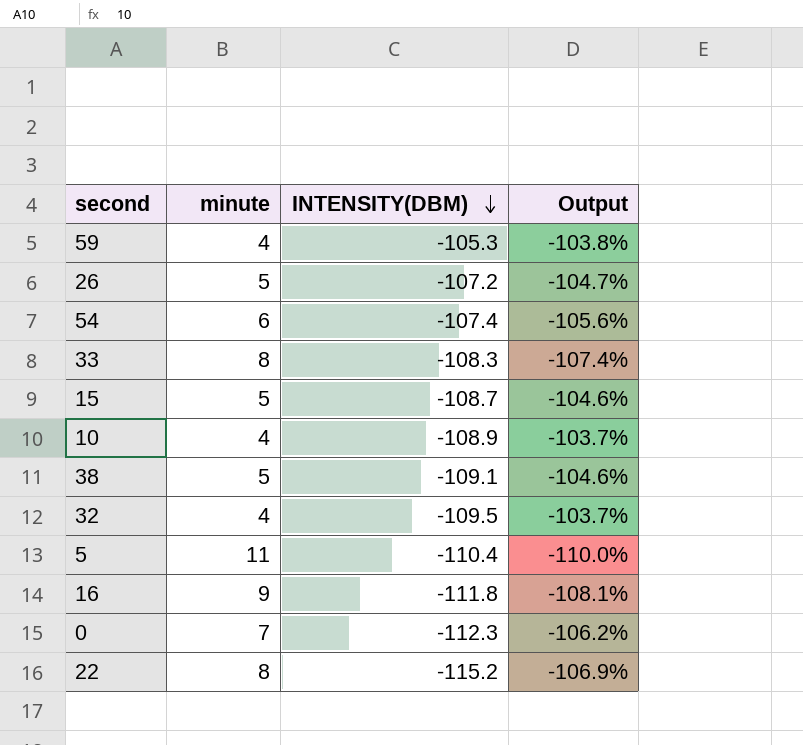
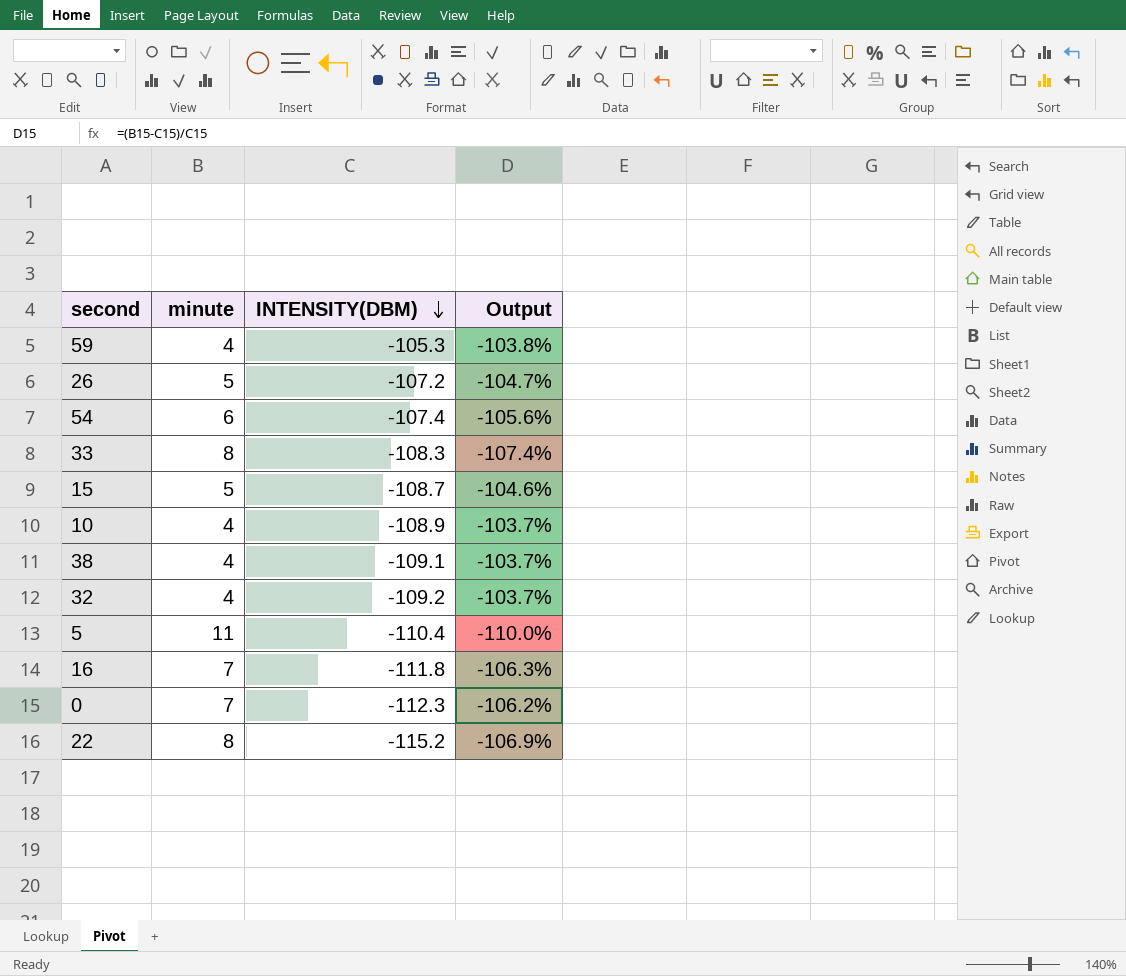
38 | minute: 5 -> 4
38 | Output: -104.6% -> -103.7%
32 | INTENSITY(DBM): -109.5 -> -109.2
16 | minute: 9 -> 7
16 | Output: -108.1% -> -106.3%

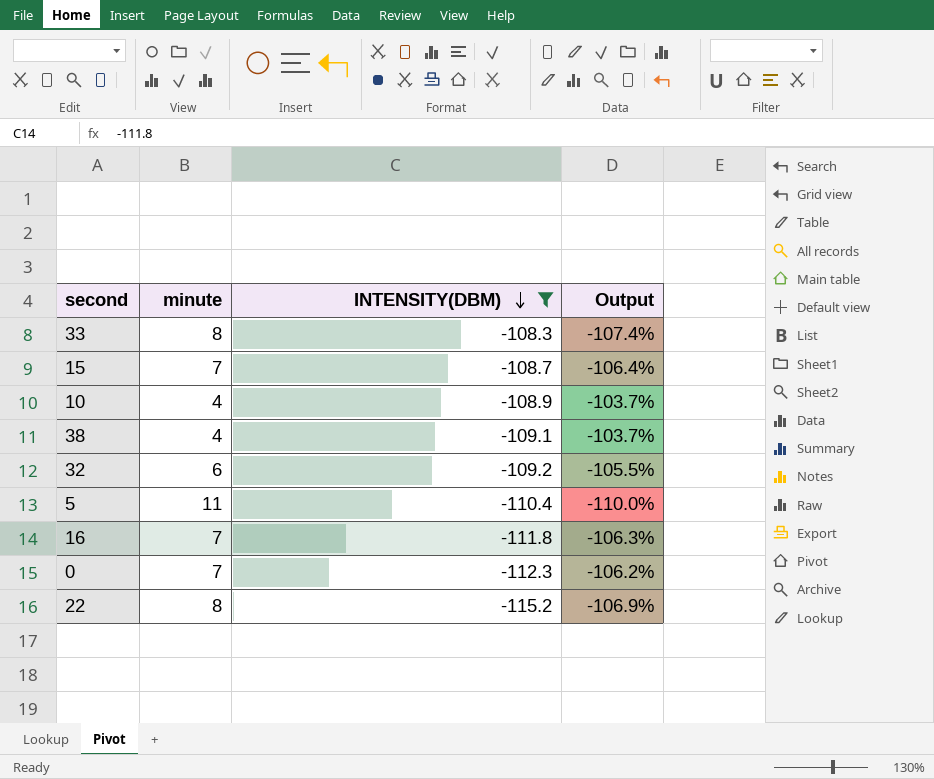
filter: none -> INTENSITY(DBM) <= -108.3
15 | minute: 5 -> 7
15 | Output: -104.6% -> -106.4%
32 | minute: 4 -> 6
32 | Output: -103.7% -> -105.5%

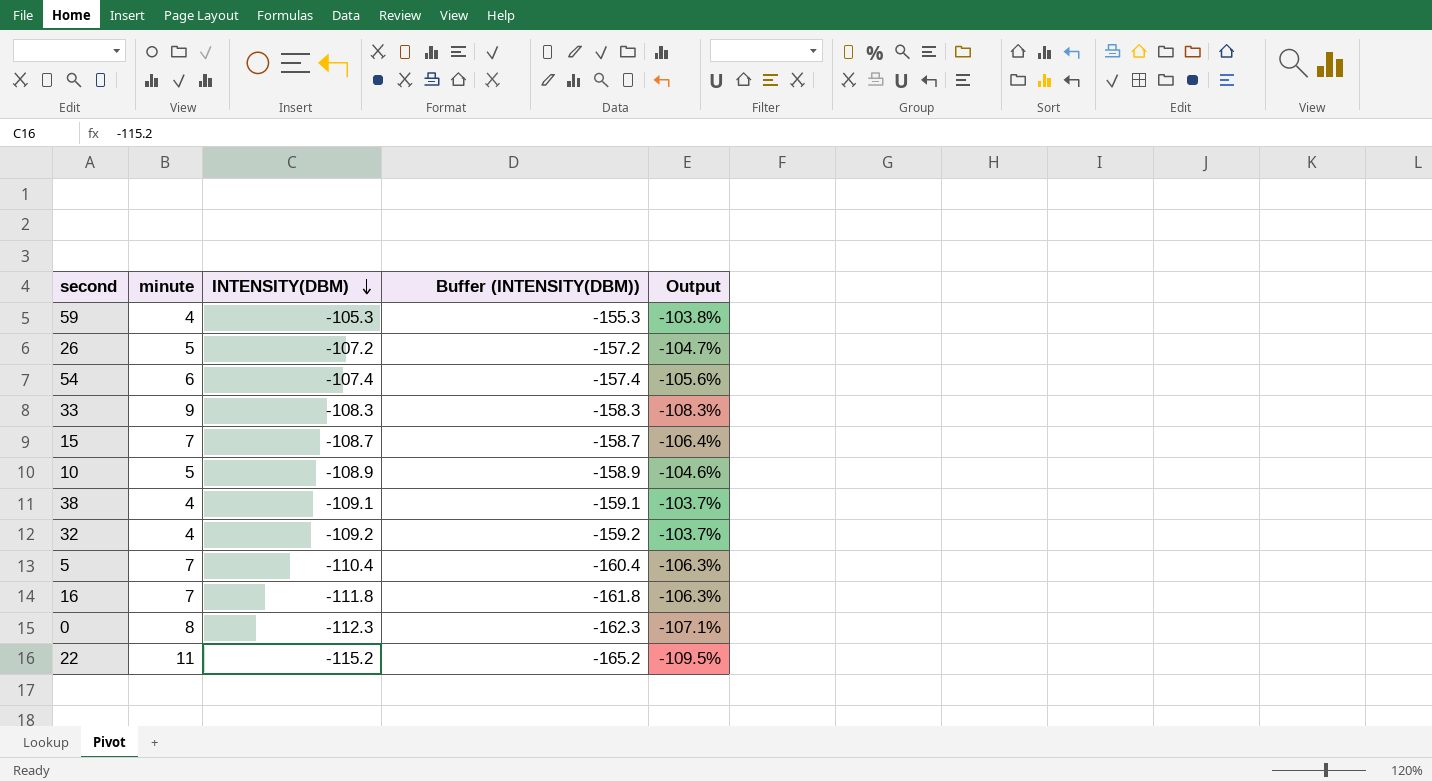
filter: INTENSITY(DBM) <= -108.3 -> none
column Buffer (INTENSITY(DBM)) | formula: none -> [INTENSITY(DBM)] - 50
33 | minute: 8 -> 9
33 | Output: -107.4% -> -108.3%
10 | minute: 4 -> 5
10 | Output: -103.7% -> -104.6%
32 | minute: 6 -> 4
32 | Output: -105.5% -> -103.7%
5 | minute: 11 -> 7
5 | Output: -110.0% -> -106.3%
0 | minute: 7 -> 8
0 | Output: -106.2% -> -107.1%
22 | minute: 8 -> 11
22 | Output: -106.9% -> -109.5%

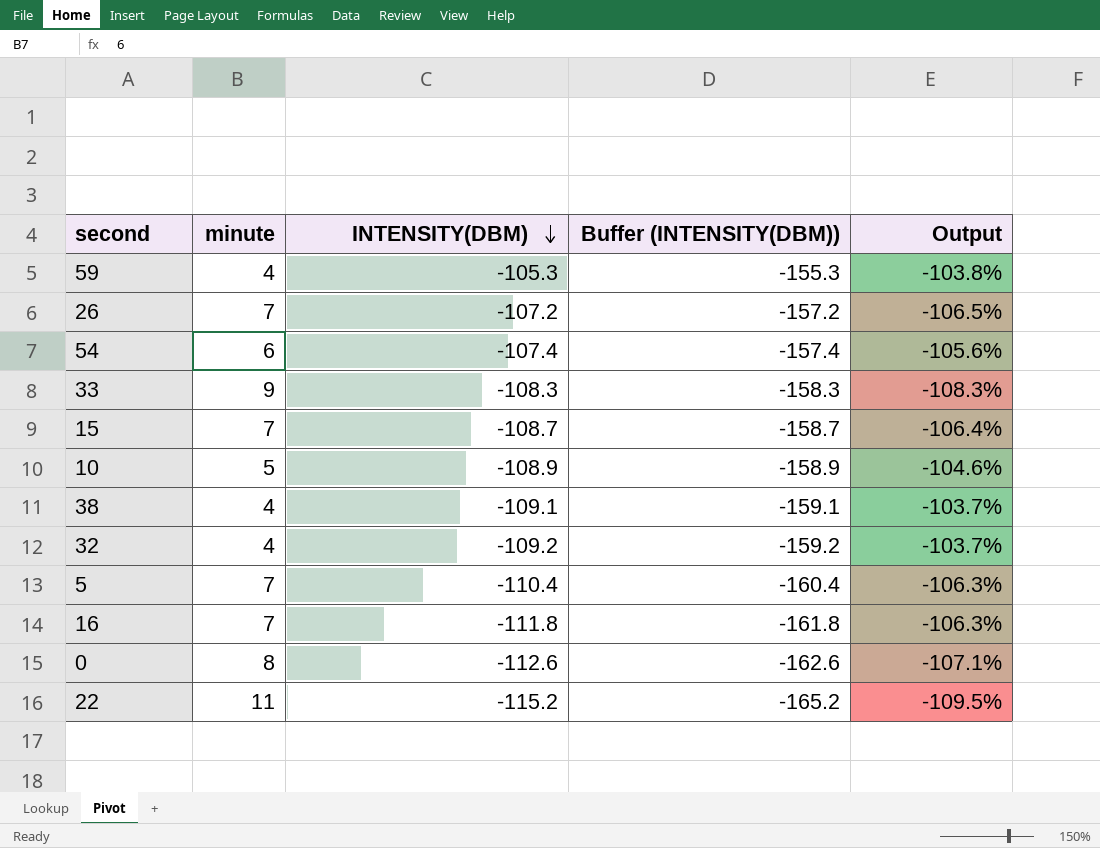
26 | minute: 5 -> 7
26 | Output: -104.7% -> -106.5%
0 | INTENSITY(DBM): -112.3 -> -112.6
0 | Buffer (INTENSITY(DBM)): -162.3 -> -162.6

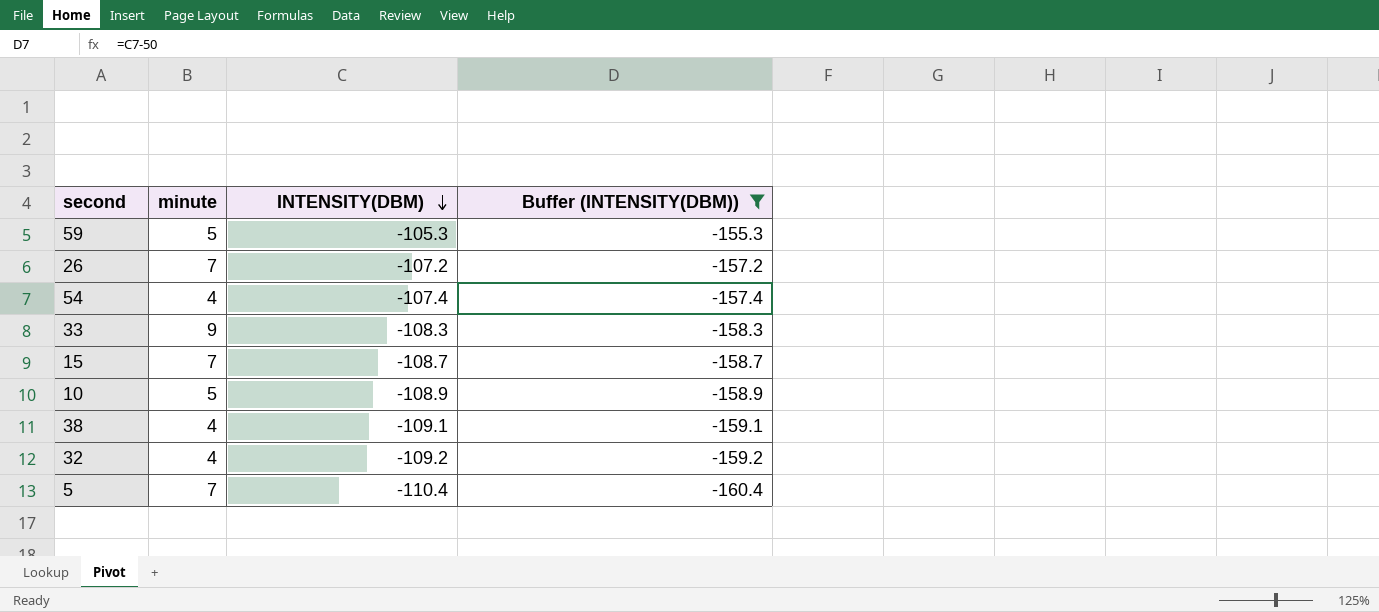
filter: none -> Buffer (INTENSITY(DBM)) >= -160.4
column Output | formula: ([minute] - [INTENSITY(DBM)]) / [INTENSITY(DBM)] -> none
59 | minute: 4 -> 5
54 | minute: 6 -> 4

